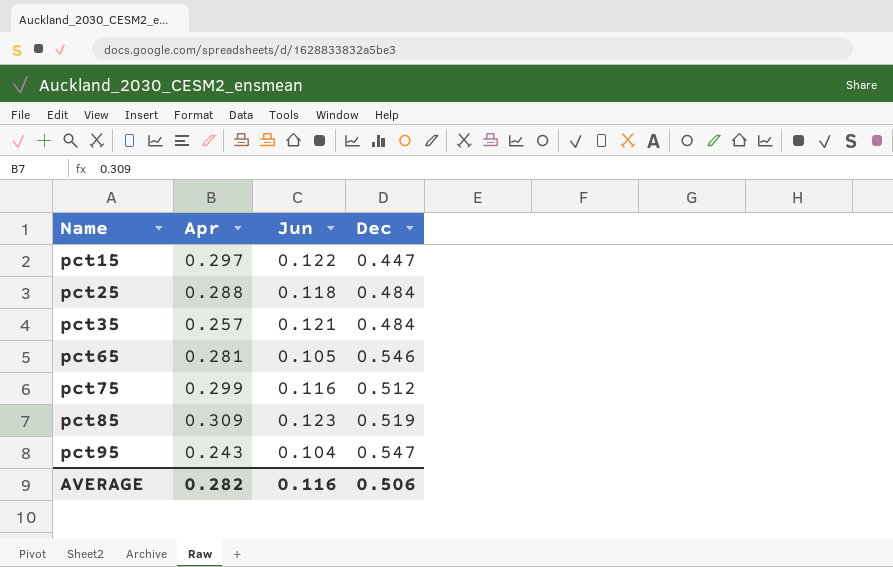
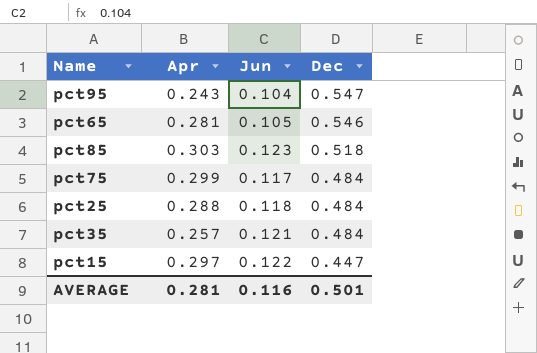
row order: Name ascending -> Dec descending
pct85 | Apr: 0.309 -> 0.303
pct85 | Dec: 0.519 -> 0.518
pct75 | Jun: 0.116 -> 0.117
pct75 | Dec: 0.512 -> 0.484
AVERAGE | Apr: 0.282 -> 0.281
AVERAGE | Dec: 0.506 -> 0.501

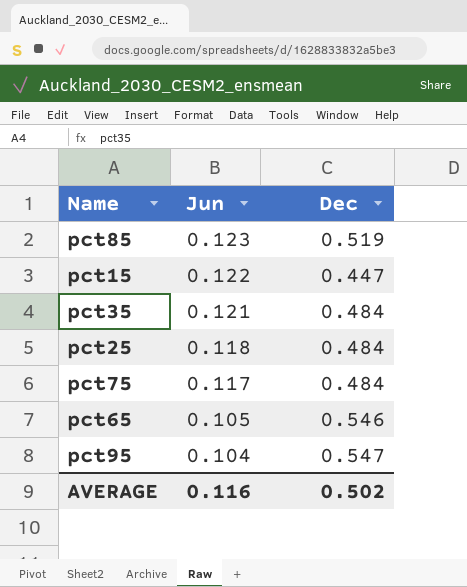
row order: Dec descending -> Jun descending
column Apr | position: 2 -> none
pct85 | Dec: 0.518 -> 0.519
AVERAGE | Dec: 0.501 -> 0.502

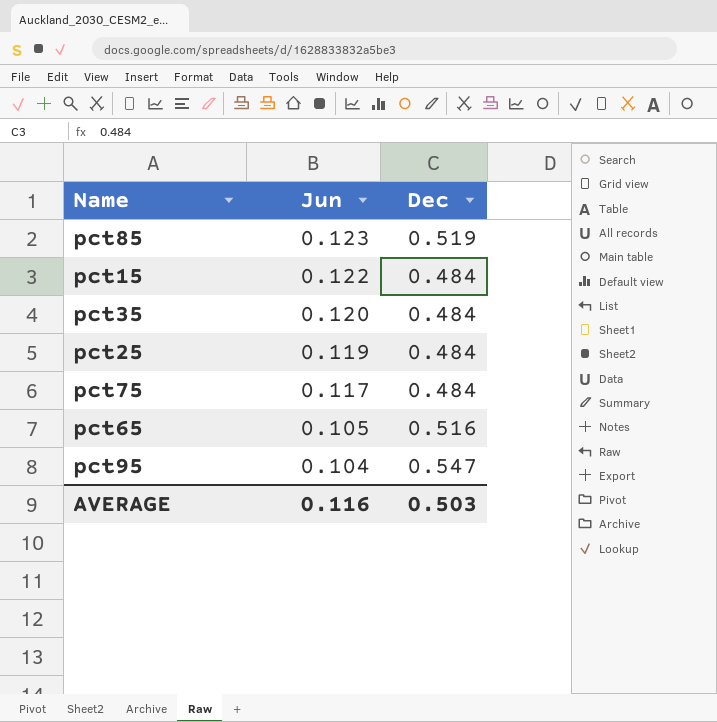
pct15 | Dec: 0.447 -> 0.484
pct35 | Jun: 0.121 -> 0.120
pct25 | Jun: 0.118 -> 0.119
pct65 | Dec: 0.546 -> 0.516
AVERAGE | Dec: 0.502 -> 0.503

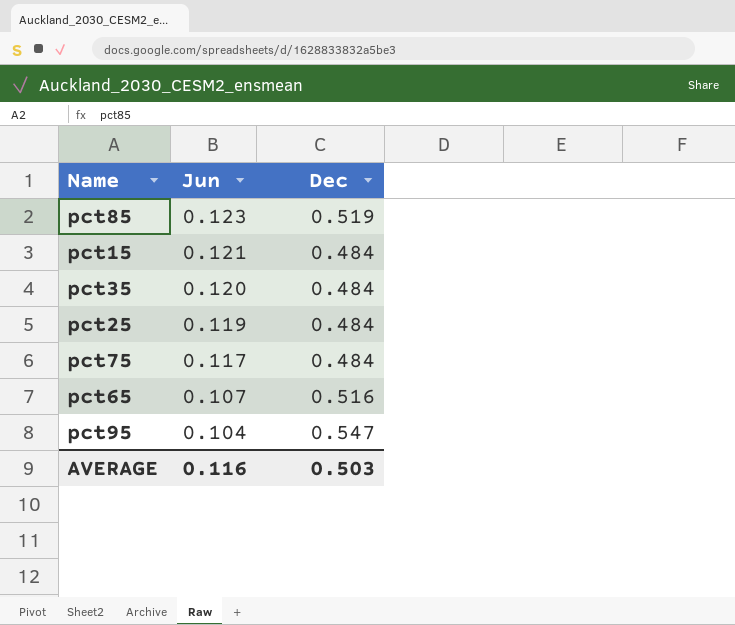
pct15 | Jun: 0.122 -> 0.121
pct65 | Jun: 0.105 -> 0.107

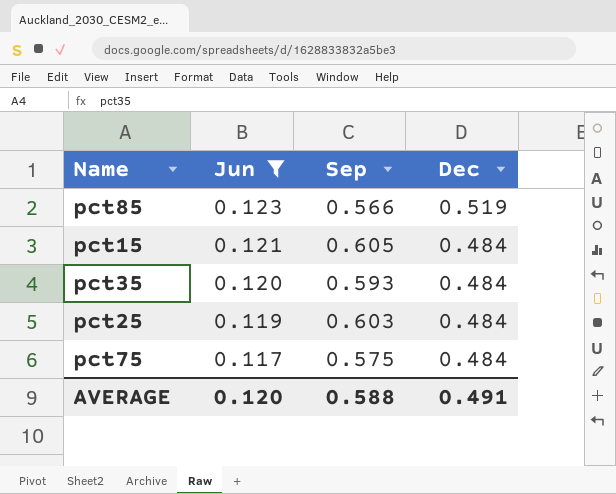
filter: none -> Jun >= 0.117
column Sep | position: none -> 3
AVERAGE | Jun: 0.116 -> 0.120
AVERAGE | Dec: 0.503 -> 0.491

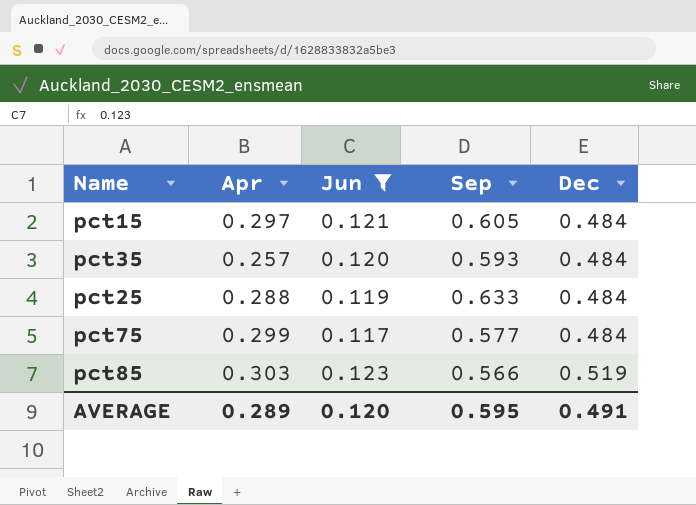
row order: Jun descending -> Dec ascending
column Apr | position: none -> 2
pct25 | Sep: 0.603 -> 0.633
pct75 | Sep: 0.575 -> 0.577
AVERAGE | Sep: 0.588 -> 0.595

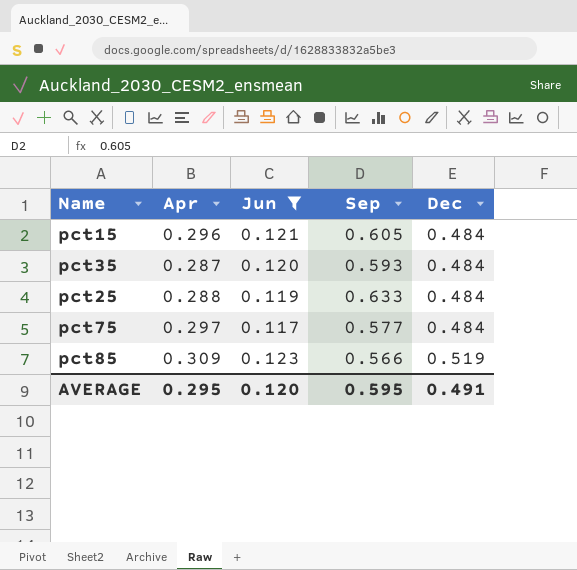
pct15 | Apr: 0.297 -> 0.296
pct35 | Apr: 0.257 -> 0.287
pct75 | Apr: 0.299 -> 0.297
pct85 | Apr: 0.303 -> 0.309
AVERAGE | Apr: 0.289 -> 0.295

